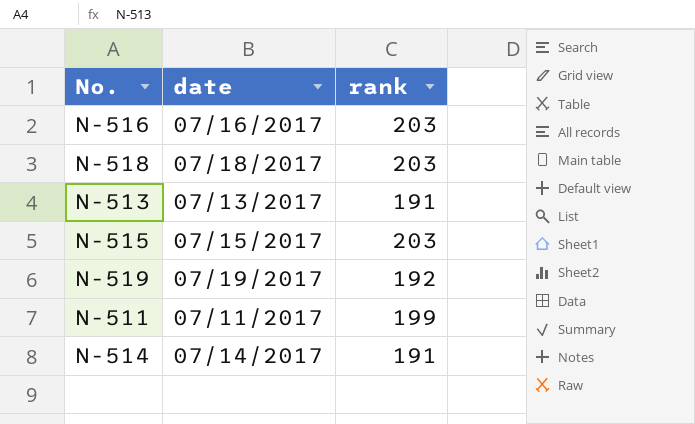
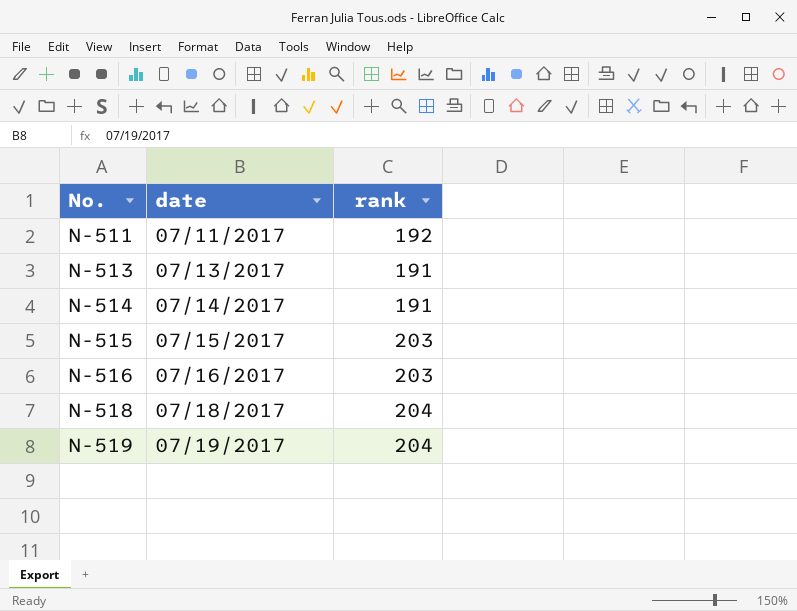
row order: none -> No. ascending
N-511 | rank: 199 -> 192
N-518 | rank: 203 -> 204
N-519 | rank: 192 -> 204

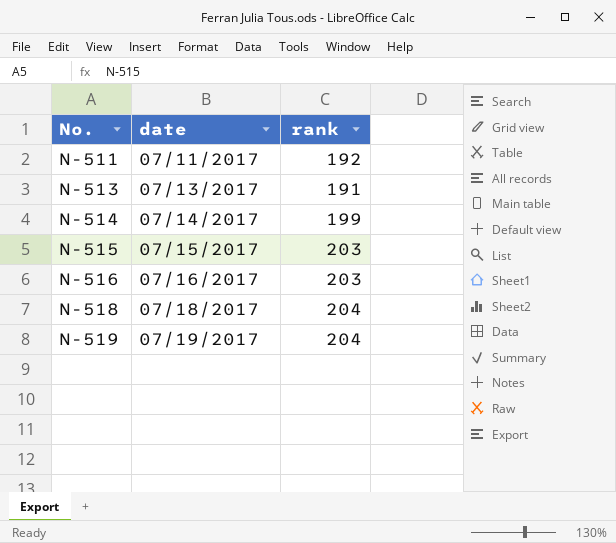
N-514 | rank: 191 -> 199

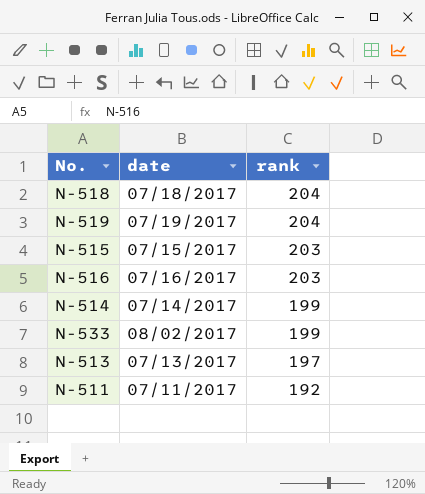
row order: No. ascending -> rank descending
row N-533: none -> 08/02/2017 | 199
N-513 | rank: 191 -> 197

